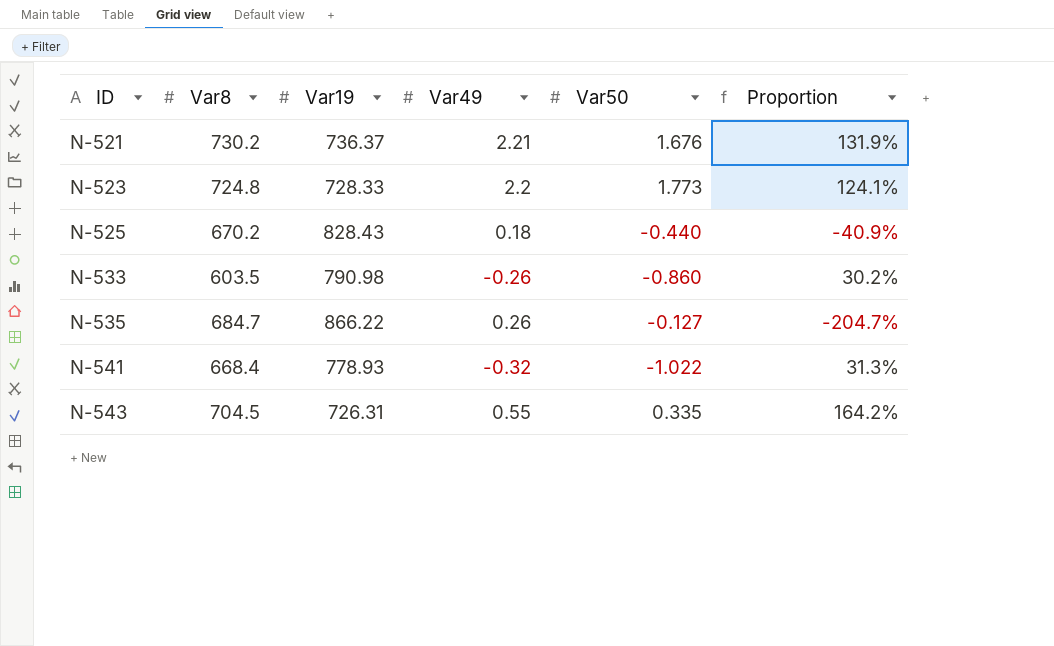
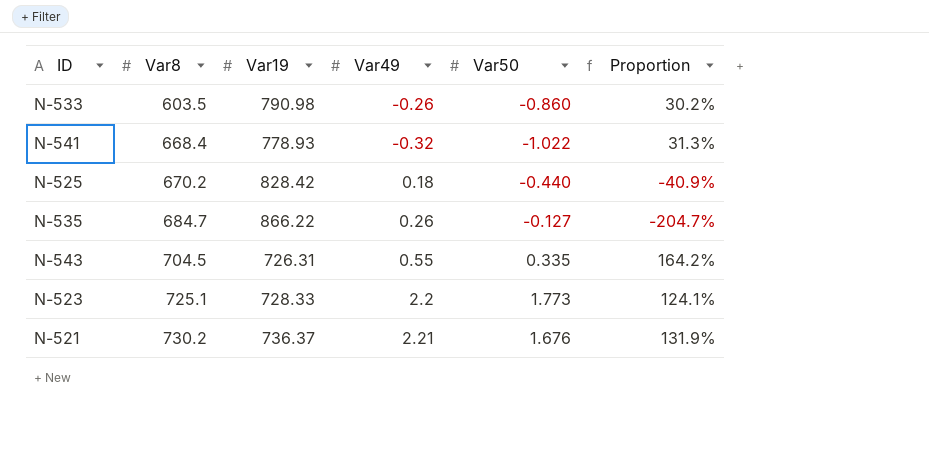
row order: ID ascending -> Var8 ascending
N-525 | Var19: 828.43 -> 828.42
N-523 | Var8: 724.8 -> 725.1

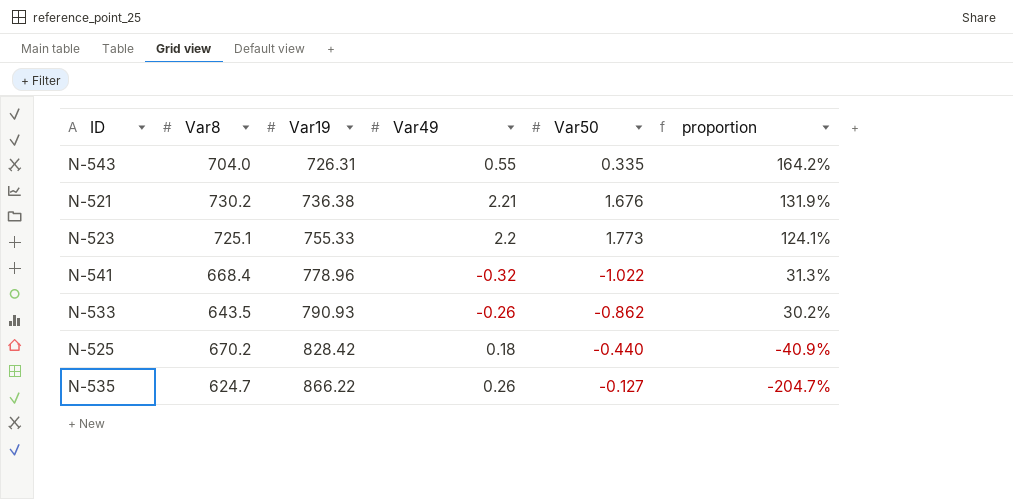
row order: Var8 ascending -> Var19 ascending
column name: Proportion -> proportion
N-543 | Var8: 704.5 -> 704.0
N-521 | Var19: 736.37 -> 736.38
N-523 | Var19: 728.33 -> 755.33
N-541 | Var19: 778.93 -> 778.96
N-533 | Var8: 603.5 -> 643.5
N-533 | Var19: 790.98 -> 790.93
N-533 | Var50: -0.860 -> -0.862
N-535 | Var8: 684.7 -> 624.7

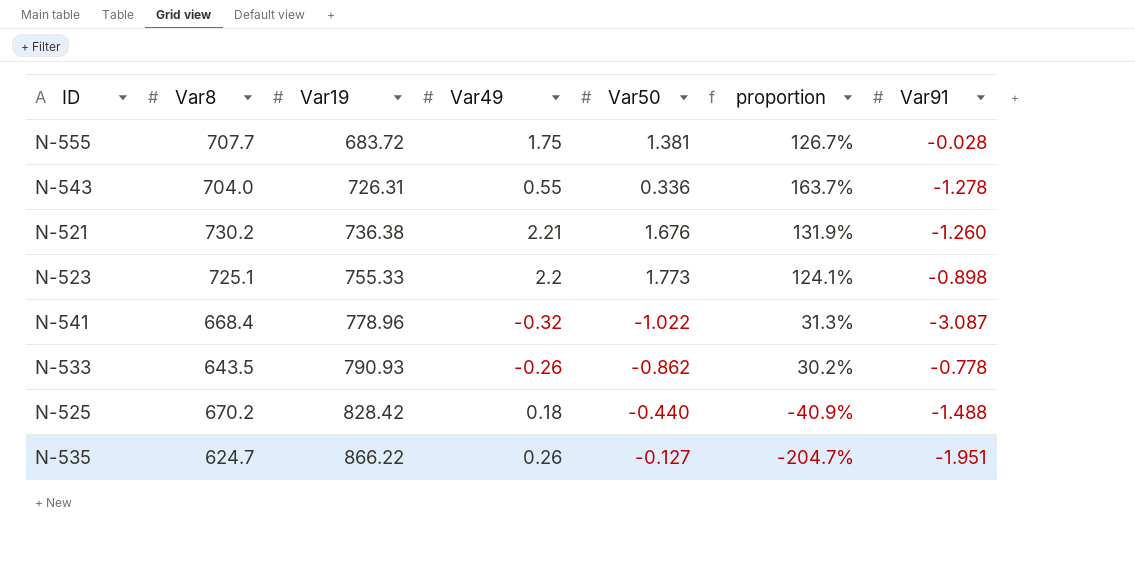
column Var91 | position: none -> 7
row N-555: none -> 707.7 | 683.72 | 1.75 | 1.381 | 126.7% | -0.028
N-543 | Var50: 0.335 -> 0.336
N-543 | proportion: 164.2% -> 163.7%

